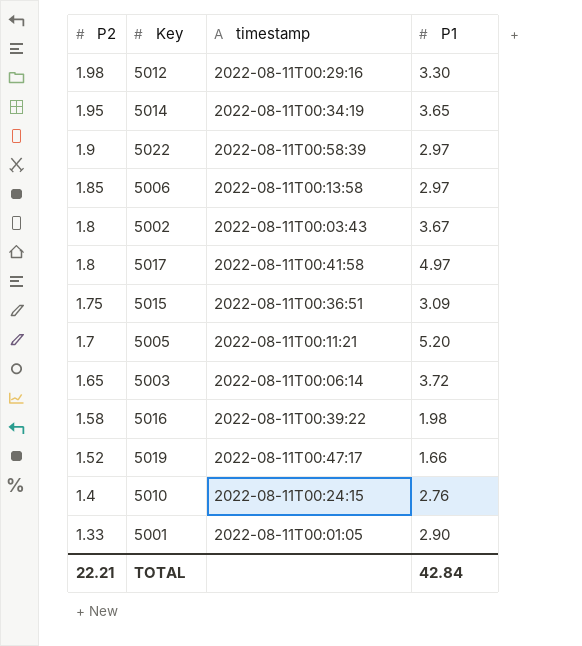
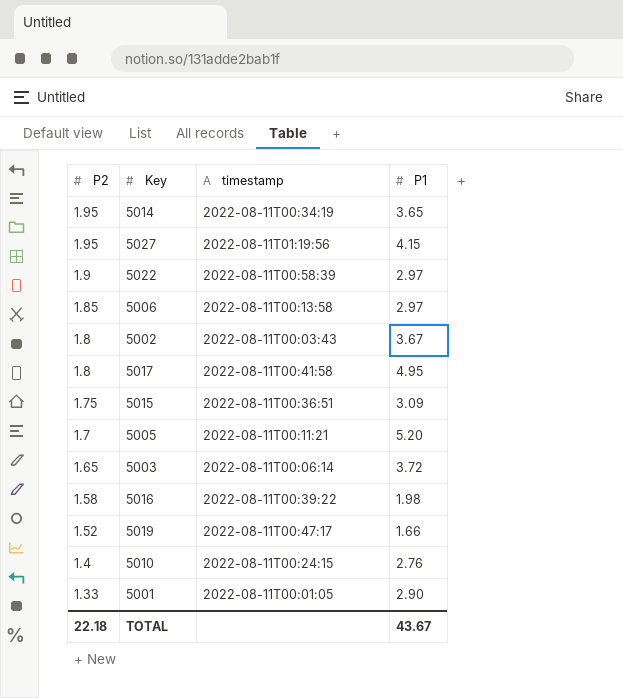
row 5012: 1.98 | 2022-08-11T00:29:16 | 3.30 -> none
row 5027: none -> 1.95 | 2022-08-11T01:19:56 | 4.15
5017 | P1: 4.97 -> 4.95
TOTAL | P2: 22.21 -> 22.18
TOTAL | P1: 42.84 -> 43.67

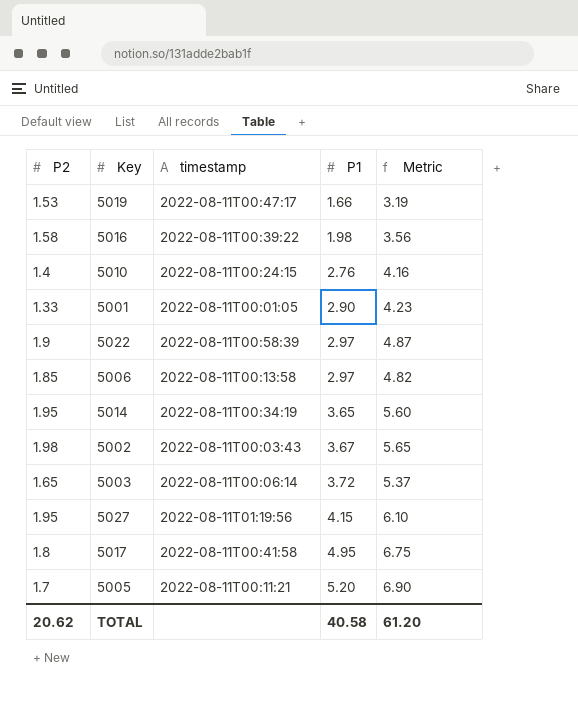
row order: P2 descending -> P1 ascending
column Metric | formula: none -> [P2] + [P1]
row 5015: 1.75 | 2022-08-11T00:36:51 | 3.09 -> none
5019 | P2: 1.52 -> 1.53
5002 | P2: 1.8 -> 1.98
TOTAL | P2: 22.18 -> 20.62
TOTAL | P1: 43.67 -> 40.58

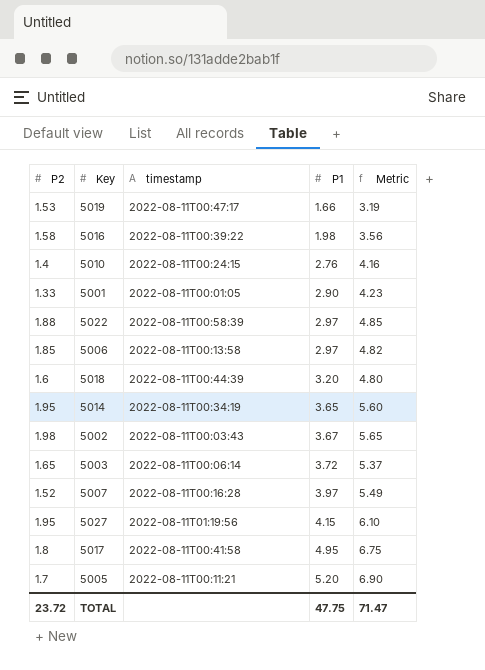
5022 | P2: 1.9 -> 1.88
5022 | Metric: 4.87 -> 4.85
row 5018: none -> 1.6 | 2022-08-11T00:44:39 | 3.20 | 4.80
row 5007: none -> 1.52 | 2022-08-11T00:16:28 | 3.97 | 5.49
TOTAL | P2: 20.62 -> 23.72
TOTAL | P1: 40.58 -> 47.75
TOTAL | Metric: 61.20 -> 71.47

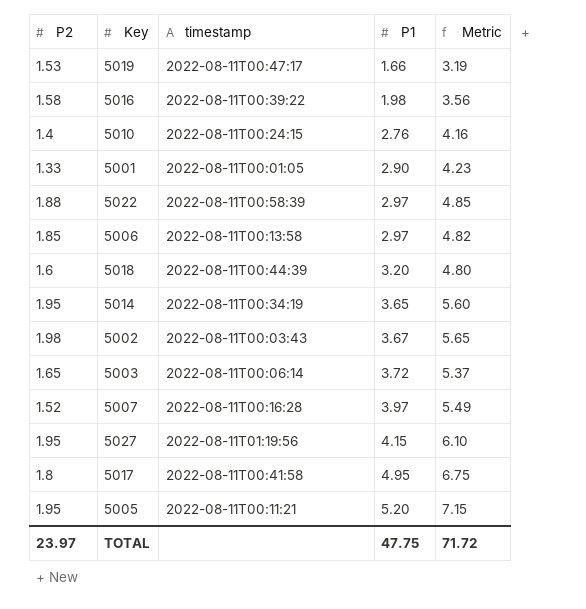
5005 | P2: 1.7 -> 1.95
5005 | Metric: 6.90 -> 7.15
TOTAL | P2: 23.72 -> 23.97
TOTAL | Metric: 71.47 -> 71.72

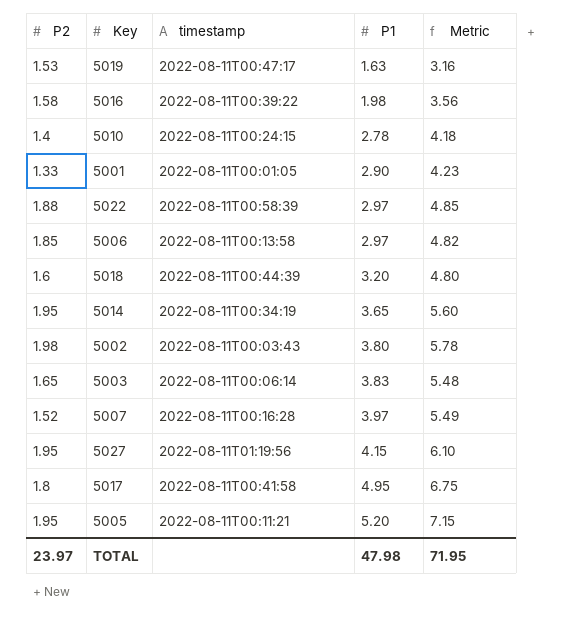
5019 | P1: 1.66 -> 1.63
5019 | Metric: 3.19 -> 3.16
5010 | P1: 2.76 -> 2.78
5010 | Metric: 4.16 -> 4.18
5002 | P1: 3.67 -> 3.80
5002 | Metric: 5.65 -> 5.78
5003 | P1: 3.72 -> 3.83
5003 | Metric: 5.37 -> 5.48
TOTAL | P1: 47.75 -> 47.98
TOTAL | Metric: 71.72 -> 71.95

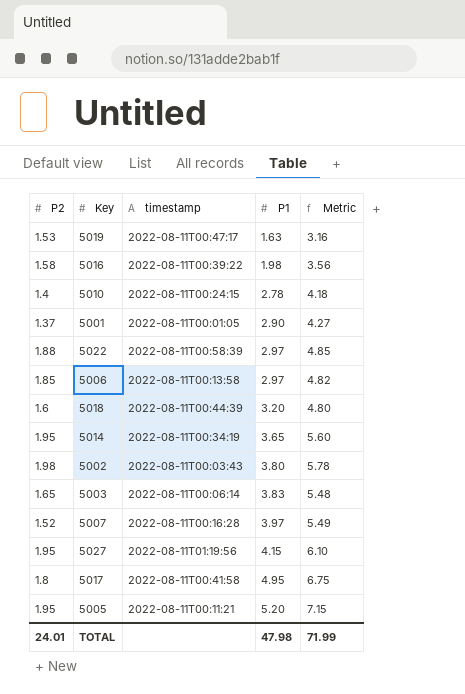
5001 | P2: 1.33 -> 1.37
5001 | Metric: 4.23 -> 4.27
TOTAL | P2: 23.97 -> 24.01
TOTAL | Metric: 71.95 -> 71.99

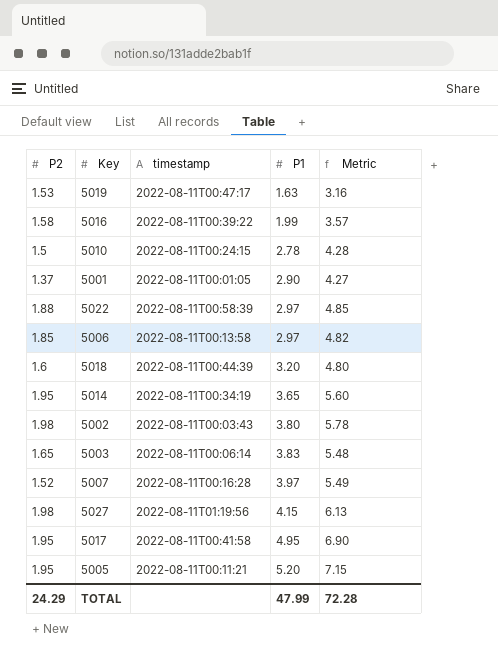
5016 | P1: 1.98 -> 1.99
5016 | Metric: 3.56 -> 3.57
5010 | P2: 1.4 -> 1.5
5010 | Metric: 4.18 -> 4.28
5027 | P2: 1.95 -> 1.98
5027 | Metric: 6.10 -> 6.13
5017 | P2: 1.8 -> 1.95
5017 | Metric: 6.75 -> 6.90
TOTAL | P2: 24.01 -> 24.29
TOTAL | P1: 47.98 -> 47.99
TOTAL | Metric: 71.99 -> 72.28

